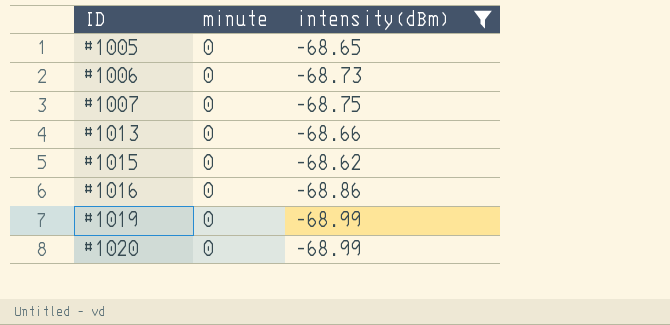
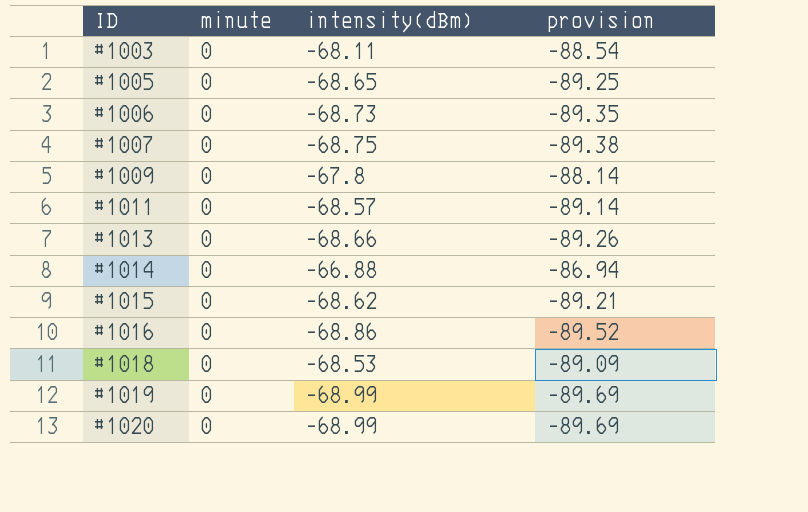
filter: intensity(dBm) <= -68.62 -> none
column provision | formula: none -> [intensity(dBm)] * 1.3

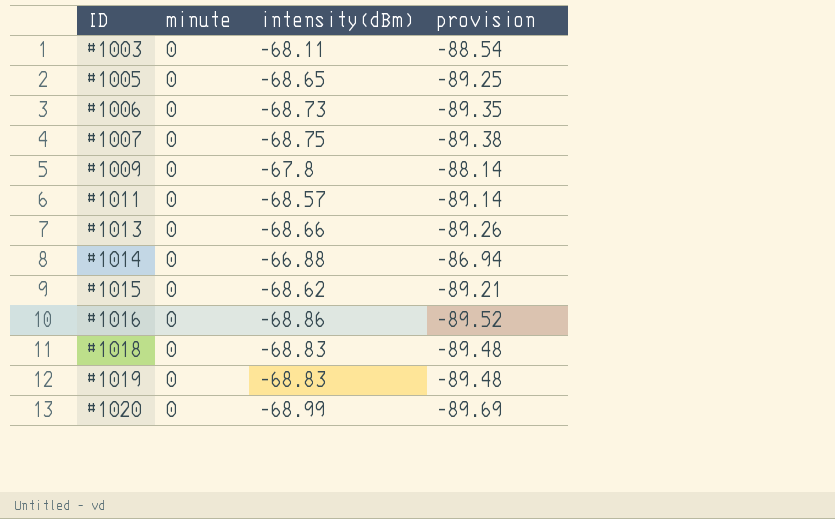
#1018 | intensity(dBm): -68.53 -> -68.83
#1018 | provision: -89.09 -> -89.48
#1019 | intensity(dBm): -68.99 -> -68.83
#1019 | provision: -89.69 -> -89.48

